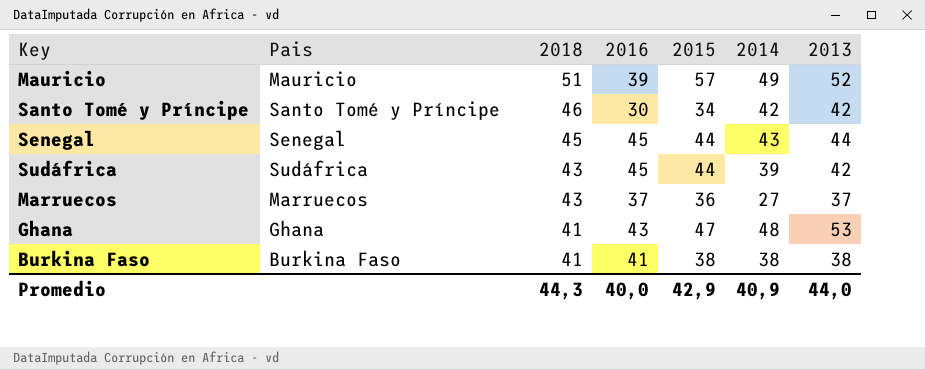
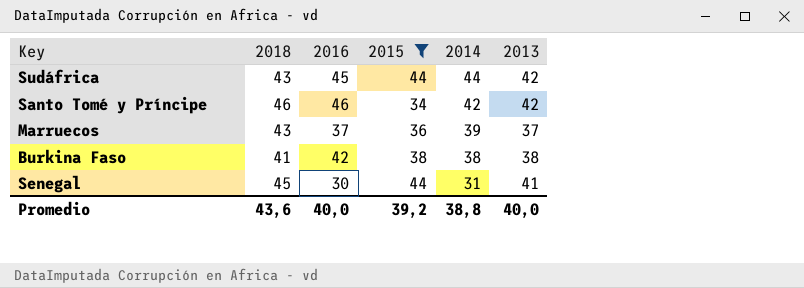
filter: none -> 2015 <= 44
row order: 2018 descending -> 2014 descending
column Pais | position: 2 -> none
Sudáfrica | 2014: 39 -> 44
Santo Tomé y Príncipe | 2016: 30 -> 46
Marruecos | 2014: 27 -> 39
Burkina Faso | 2016: 41 -> 42
Senegal | 2016: 45 -> 30
Senegal | 2014: 43 -> 31
Senegal | 2013: 44 -> 41
Promedio | 2018: 44,3 -> 43,6
Promedio | 2015: 42,9 -> 39,2
Promedio | 2014: 40,9 -> 38,8
Promedio | 2013: 44,0 -> 40,0

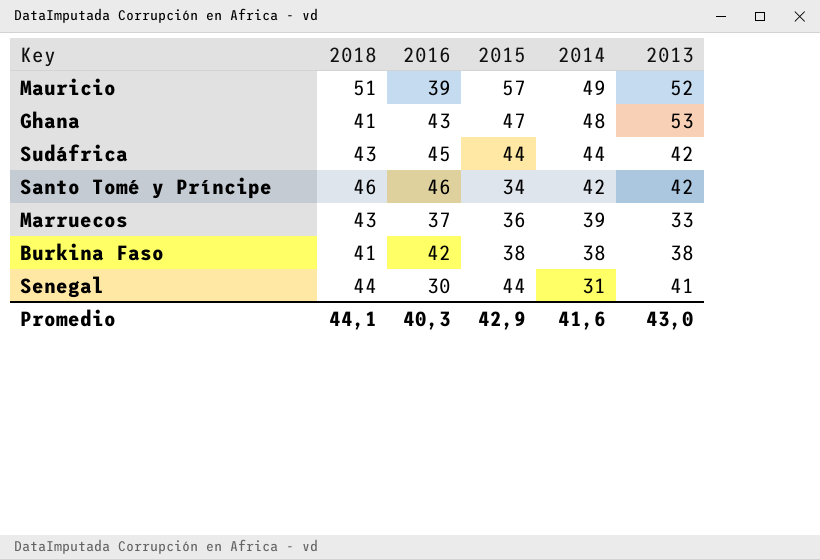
filter: 2015 <= 44 -> none
Marruecos | 2013: 37 -> 33
Senegal | 2018: 45 -> 44
Promedio | 2018: 43,6 -> 44,1
Promedio | 2016: 40,0 -> 40,3
Promedio | 2015: 39,2 -> 42,9
Promedio | 2014: 38,8 -> 41,6
Promedio | 2013: 40,0 -> 43,0

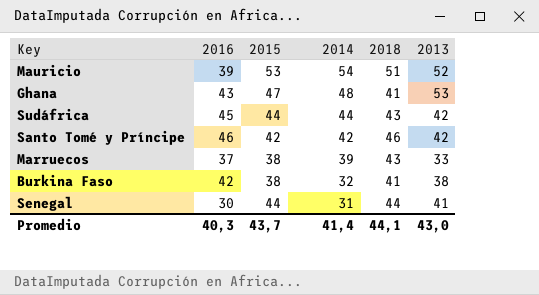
column 2018 | position: 2 -> 5
Mauricio | 2015: 57 -> 53
Mauricio | 2014: 49 -> 54
Santo Tomé y Príncipe | 2015: 34 -> 42
Marruecos | 2015: 36 -> 38
Burkina Faso | 2014: 38 -> 32
Promedio | 2015: 42,9 -> 43,7
Promedio | 2014: 41,6 -> 41,4

